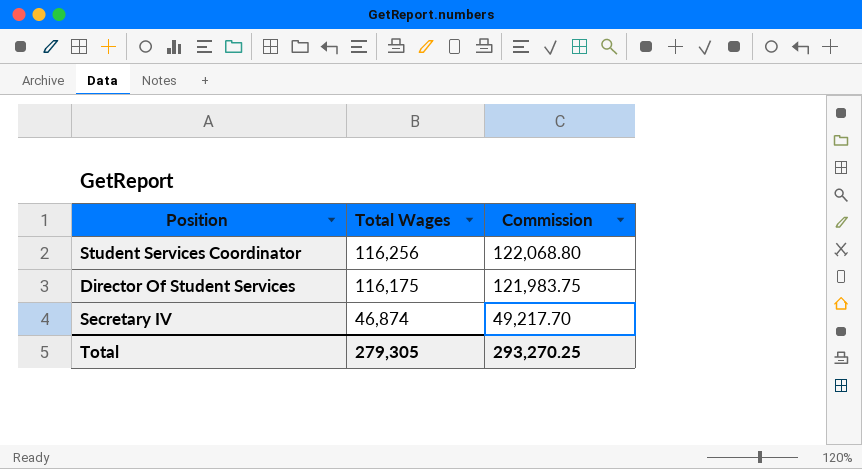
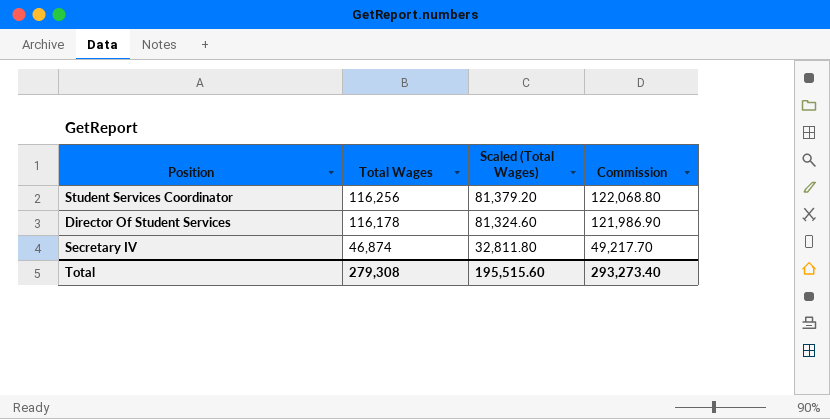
column Scaled (Total Wages) | formula: none -> [Total Wages] * 0.7
Director Of Student Services | Total Wages: 116,175 -> 116,178
Director Of Student Services | Commission: 121,983.75 -> 121,986.90
Total | Total Wages: 279,305 -> 279,308
Total | Commission: 293,270.25 -> 293,273.40

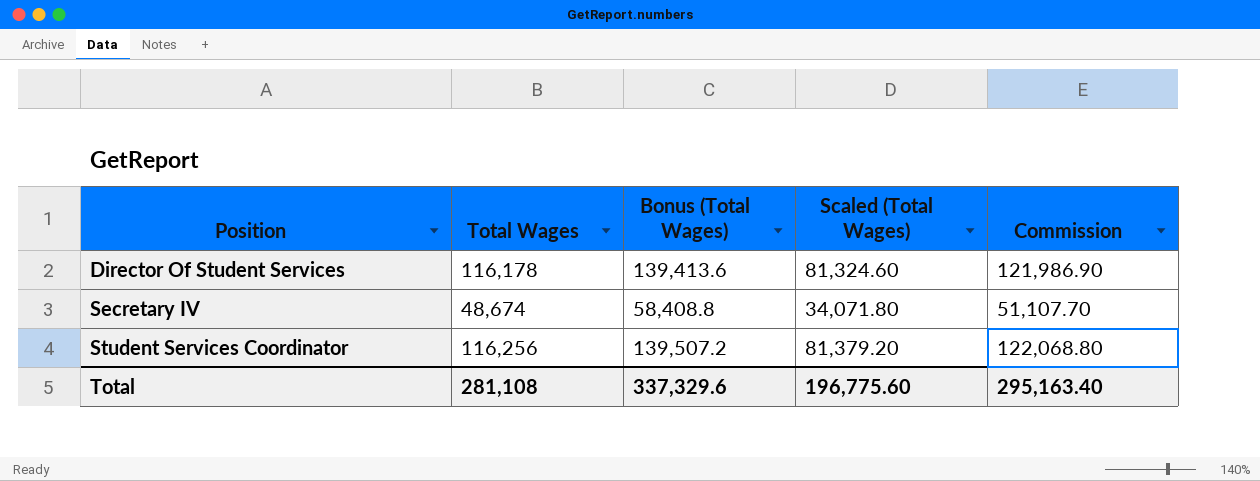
row order: Total Wages descending -> Position ascending
column Bonus (Total Wages) | formula: none -> [Total Wages] * 1.2
Secretary IV | Total Wages: 46,874 -> 48,674
Secretary IV | Scaled (Total Wages): 32,811.80 -> 34,071.80
Secretary IV | Commission: 49,217.70 -> 51,107.70
Total | Total Wages: 279,308 -> 281,108
Total | Scaled (Total Wages): 195,515.60 -> 196,775.60
Total | Commission: 293,273.40 -> 295,163.40

